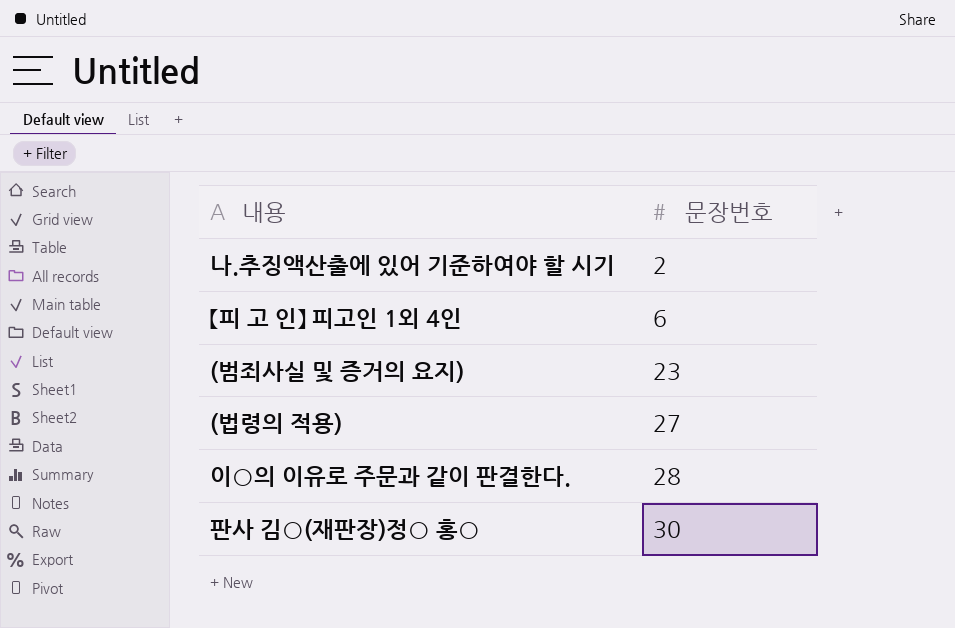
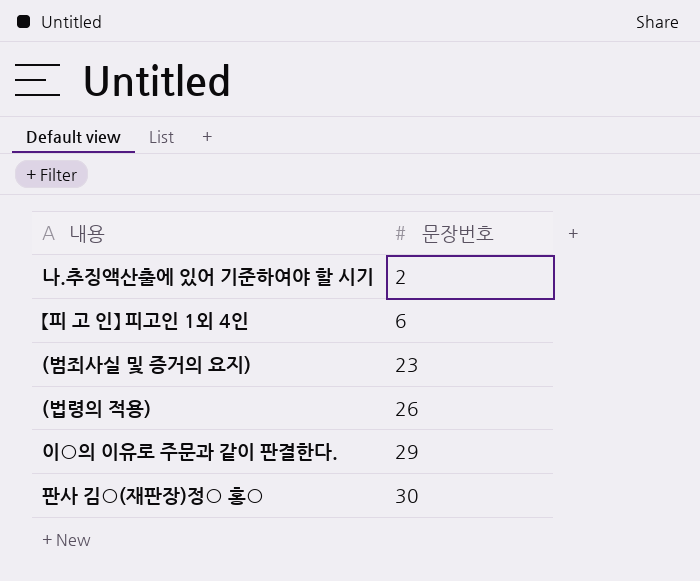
(법령의 적용) | 문장번호: 27 -> 26
이○의 이유로 주문과 같이 판결한다. | 문장번호: 28 -> 29

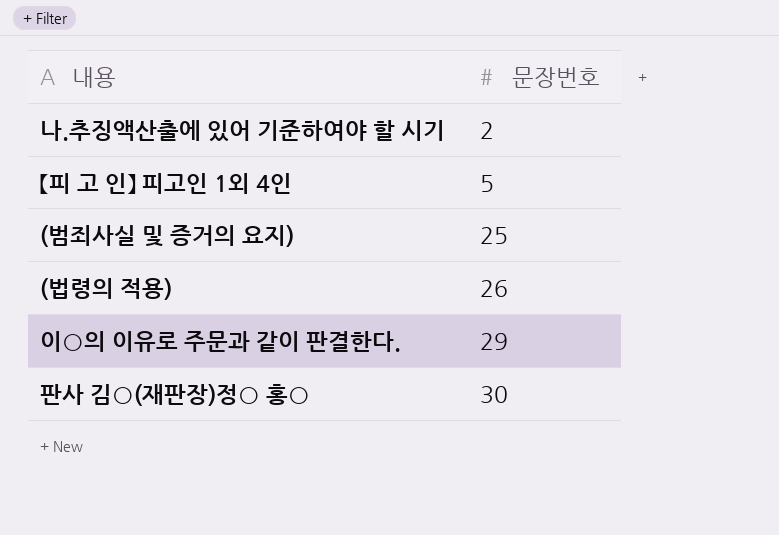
【피 고 인】 피고인 1외 4인 | 문장번호: 6 -> 5
(범죄사실 및 증거의 요지) | 문장번호: 23 -> 25

